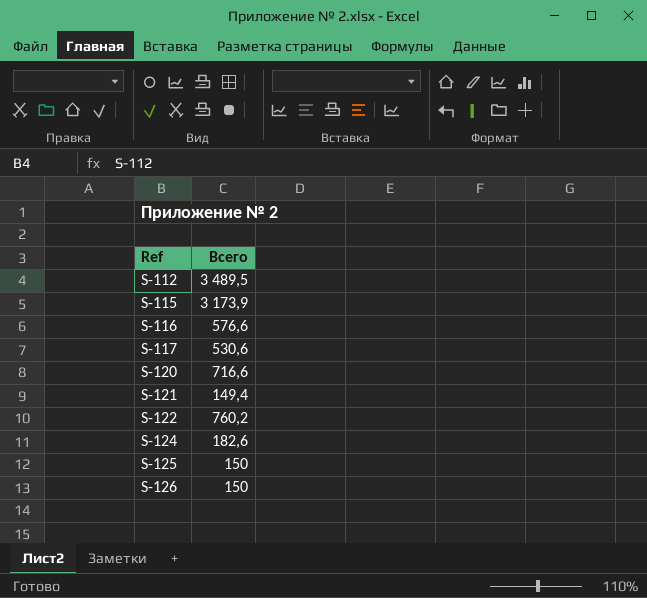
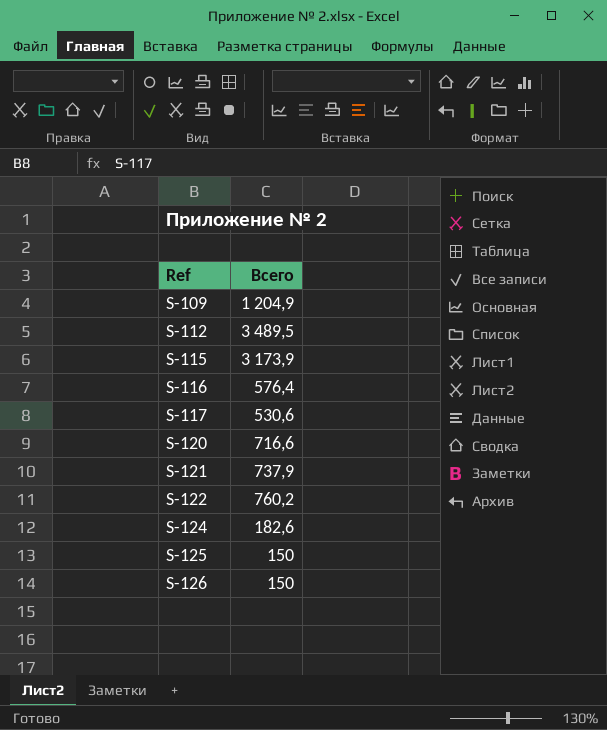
row S-109: none -> 1 204,9
S-116 | Всего: 576,6 -> 576,4
S-121 | Всего: 149,4 -> 737,9

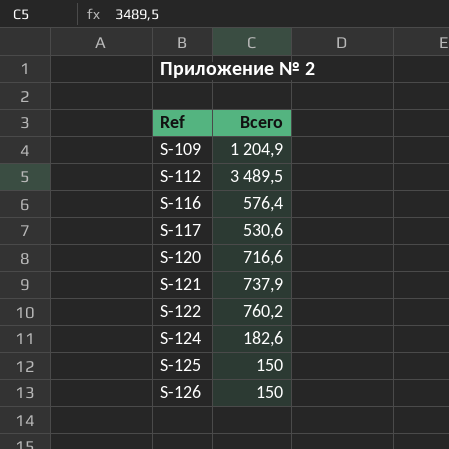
row S-115: 3 173,9 -> none

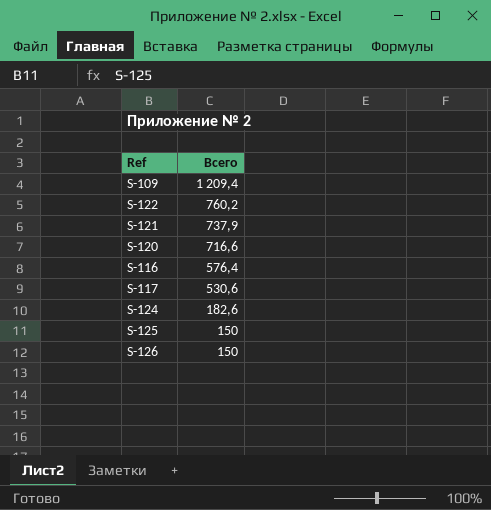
row order: Ref ascending -> Всего descending
row S-112: 3 489,5 -> none
S-109 | Всего: 1 204,9 -> 1 209,4

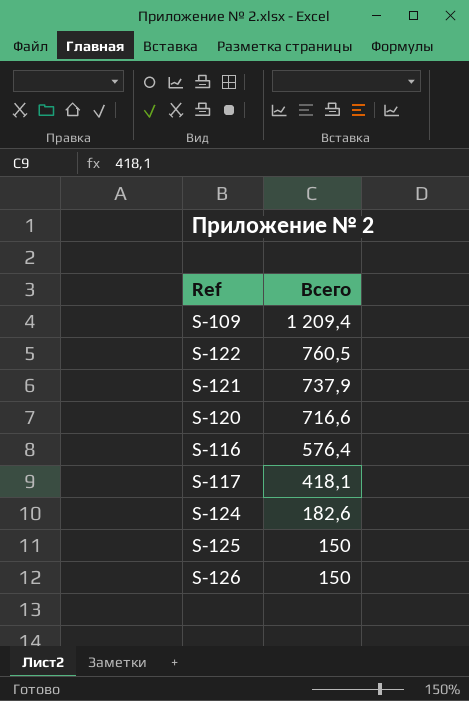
S-122 | Всего: 760,2 -> 760,5
S-117 | Всего: 530,6 -> 418,1

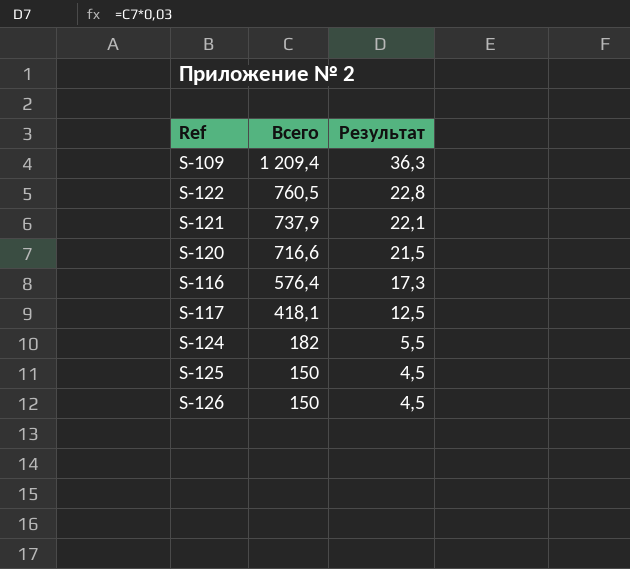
column Результат | formula: none -> [Всего] * 0,03
S-124 | Всего: 182,6 -> 182

